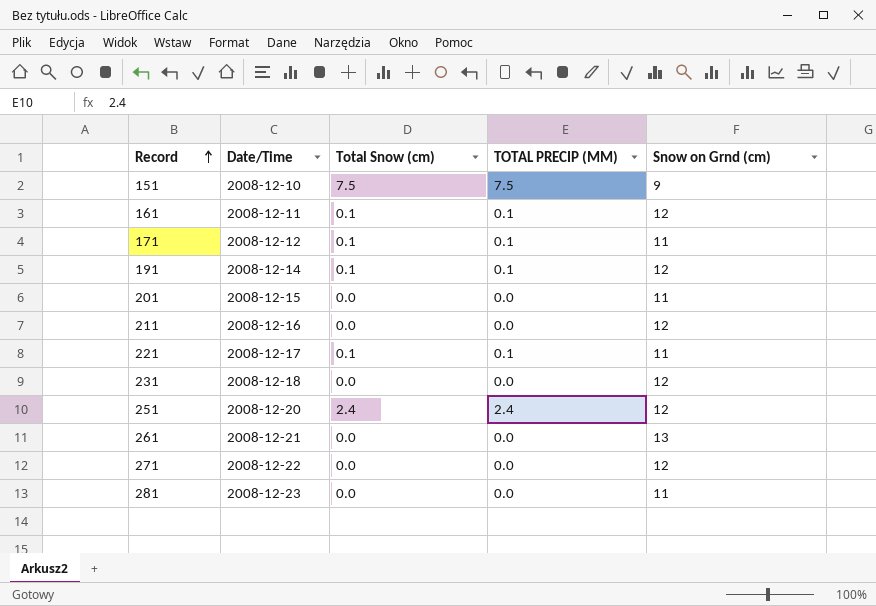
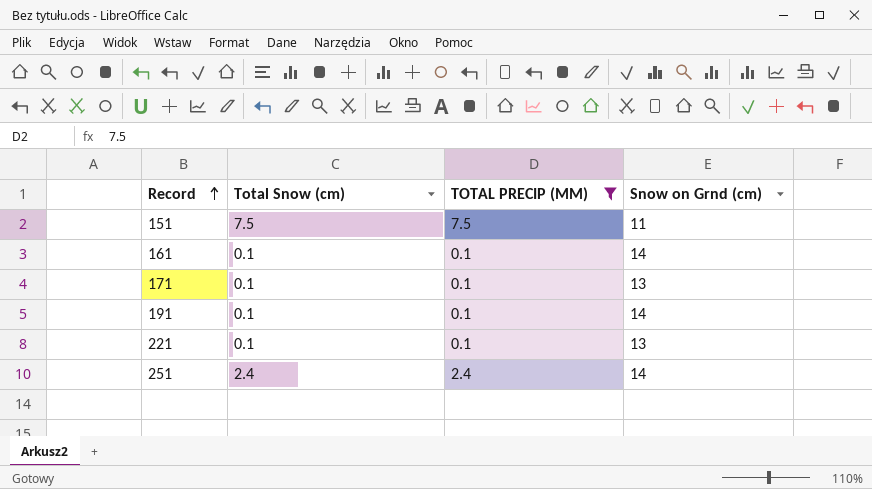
filter: none -> TOTAL PRECIP (MM) != 0.0
column Date/Time | position: 2 -> none
151 | Snow on Grnd (cm): 9 -> 11
161 | Snow on Grnd (cm): 12 -> 14
171 | Snow on Grnd (cm): 11 -> 13
191 | Snow on Grnd (cm): 12 -> 14
221 | Snow on Grnd (cm): 11 -> 13
251 | Snow on Grnd (cm): 12 -> 14

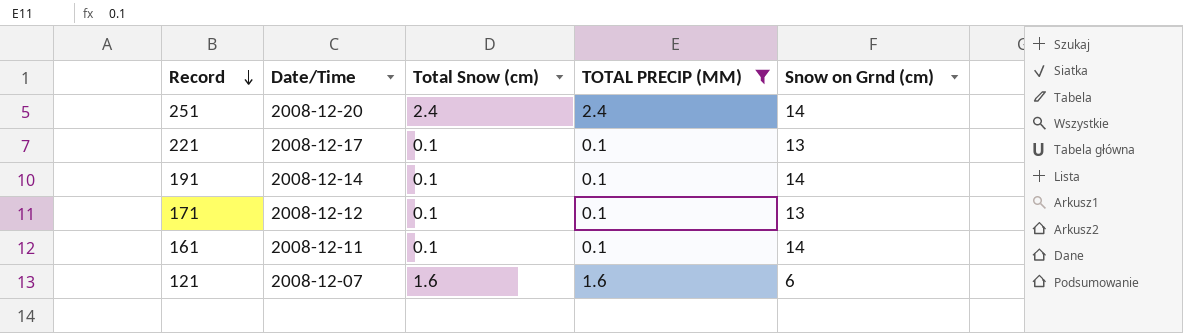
row order: Record ascending -> Record descending
column Date/Time | position: none -> 2
row 151: 7.5 | 7.5 | 11 -> none
row 121: none -> 2008-12-07 | 1.6 | 1.6 | 6

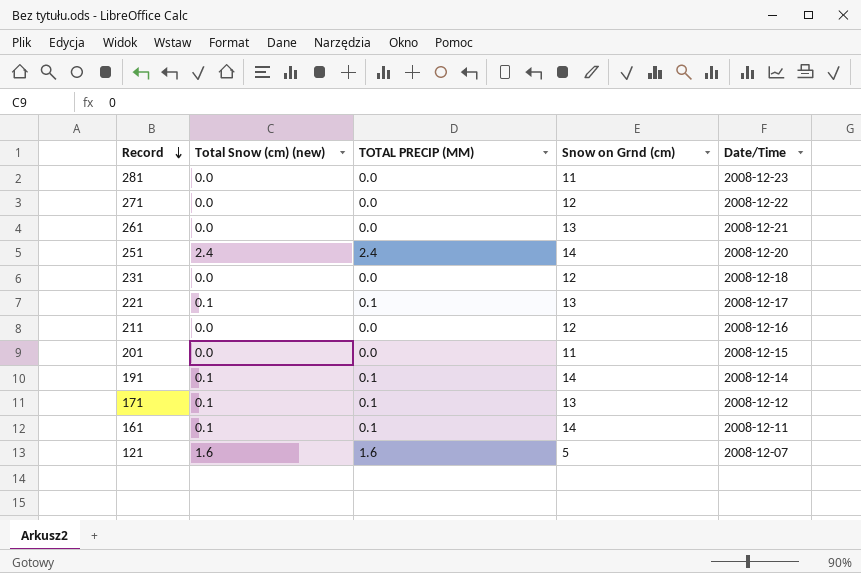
filter: TOTAL PRECIP (MM) != 0.0 -> none
column name: Total Snow (cm) -> Total Snow (cm) (new)
column Date/Time | position: 2 -> 5
121 | Snow on Grnd (cm): 6 -> 5

